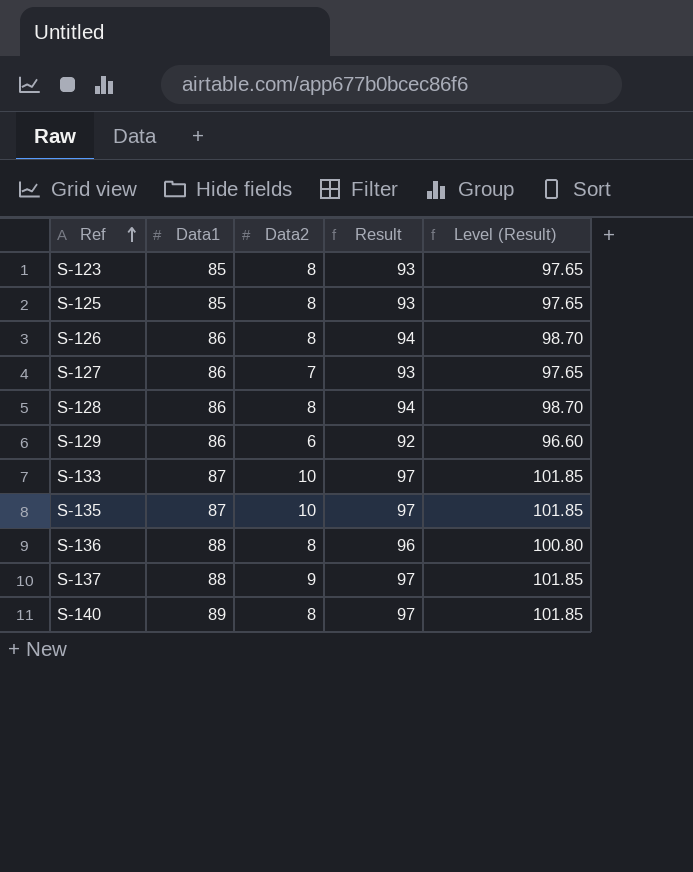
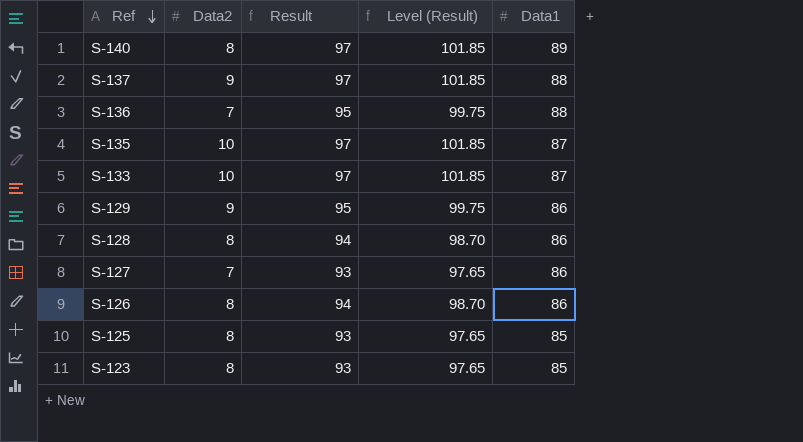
row order: Ref ascending -> Ref descending
column Data1 | position: 2 -> 5
S-136 | Data2: 8 -> 7
S-136 | Result: 96 -> 95
S-136 | Level (Result): 100.80 -> 99.75
S-129 | Data2: 6 -> 9
S-129 | Result: 92 -> 95
S-129 | Level (Result): 96.60 -> 99.75

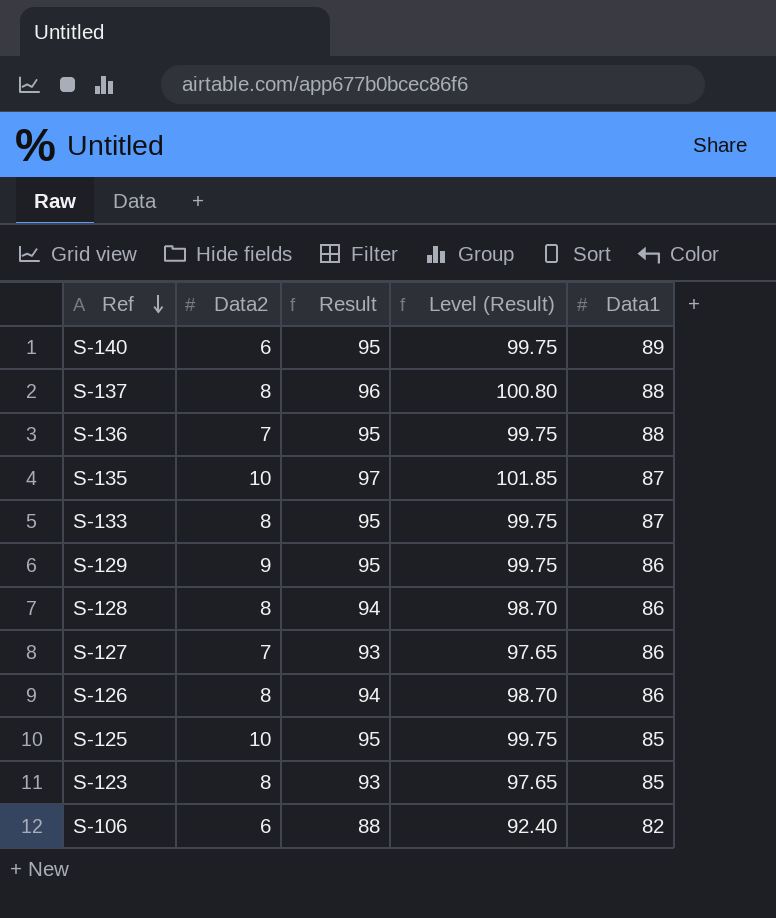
S-140 | Data2: 8 -> 6
S-140 | Result: 97 -> 95
S-140 | Level (Result): 101.85 -> 99.75
S-137 | Data2: 9 -> 8
S-137 | Result: 97 -> 96
S-137 | Level (Result): 101.85 -> 100.80
S-133 | Data2: 10 -> 8
S-133 | Result: 97 -> 95
S-133 | Level (Result): 101.85 -> 99.75
S-125 | Data2: 8 -> 10
S-125 | Result: 93 -> 95
S-125 | Level (Result): 97.65 -> 99.75
row S-106: none -> 6 | 88 | 92.40 | 82

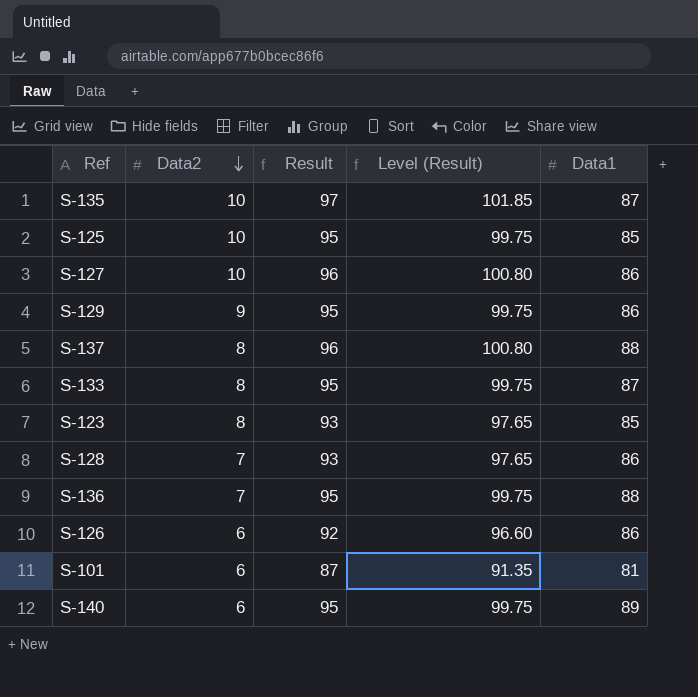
row order: Ref descending -> Data2 descending
row S-106: 6 | 88 | 92.40 | 82 -> none
S-127 | Data2: 7 -> 10
S-127 | Result: 93 -> 96
S-127 | Level (Result): 97.65 -> 100.80
S-128 | Data2: 8 -> 7
S-128 | Result: 94 -> 93
S-128 | Level (Result): 98.70 -> 97.65
S-126 | Data2: 8 -> 6
S-126 | Result: 94 -> 92
S-126 | Level (Result): 98.70 -> 96.60
row S-101: none -> 6 | 87 | 91.35 | 81

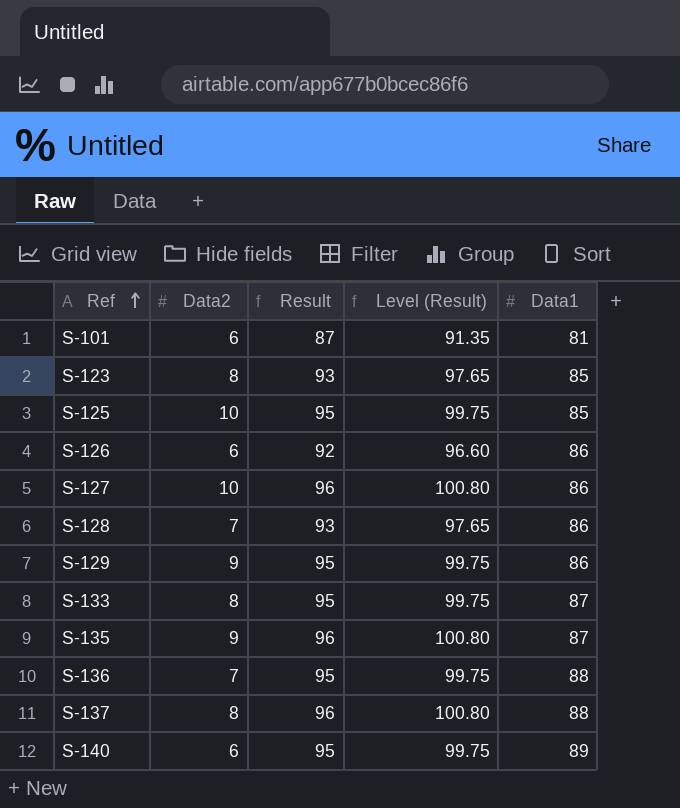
row order: Data2 descending -> Ref ascending
S-135 | Data2: 10 -> 9
S-135 | Result: 97 -> 96
S-135 | Level (Result): 101.85 -> 100.80

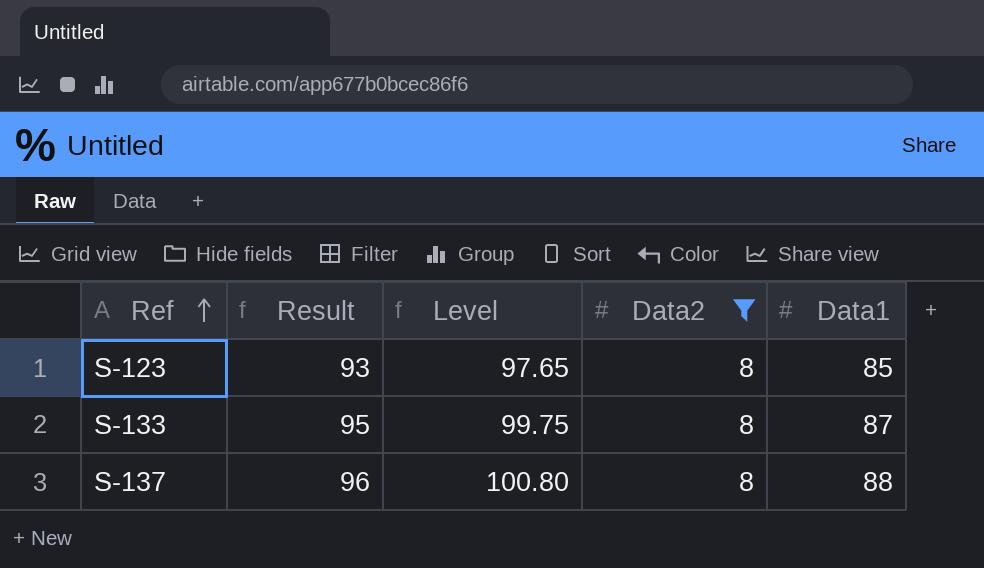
filter: none -> Data2 = 8
column name: Level (Result) -> Level
column Data2 | position: 2 -> 4

